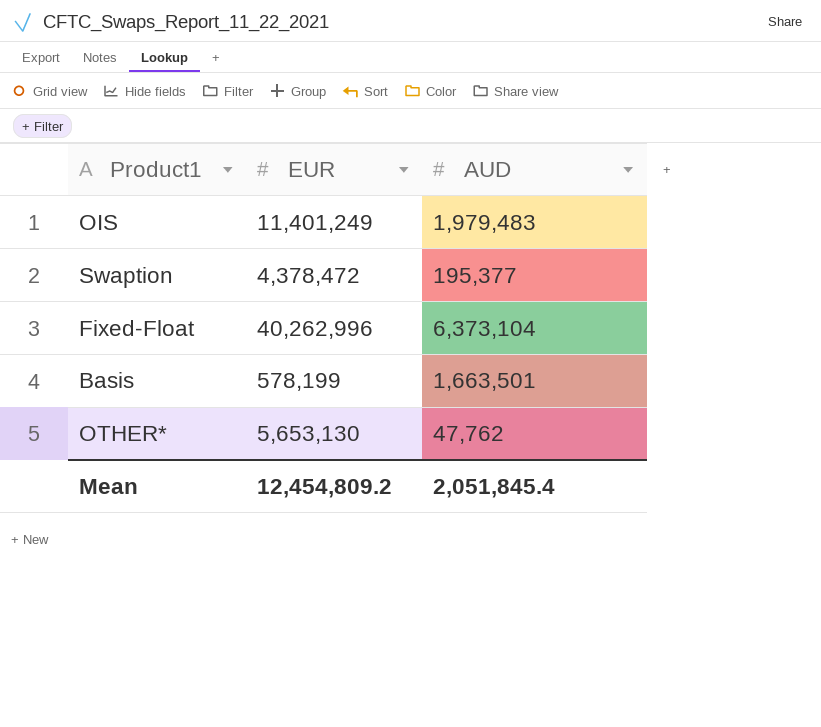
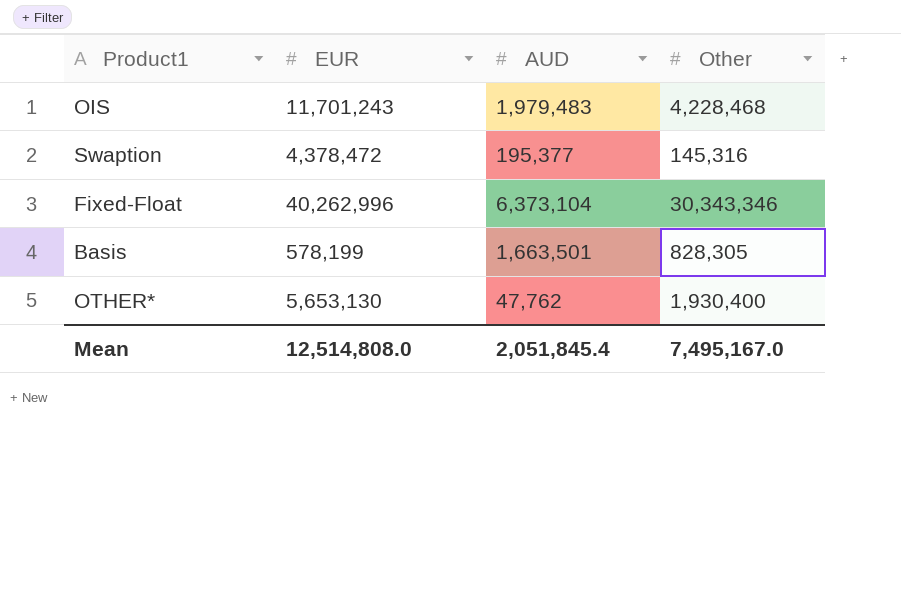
column Other | position: none -> 4
OIS | EUR: 11,401,249 -> 11,701,243
Mean | EUR: 12,454,809.2 -> 12,514,808.0

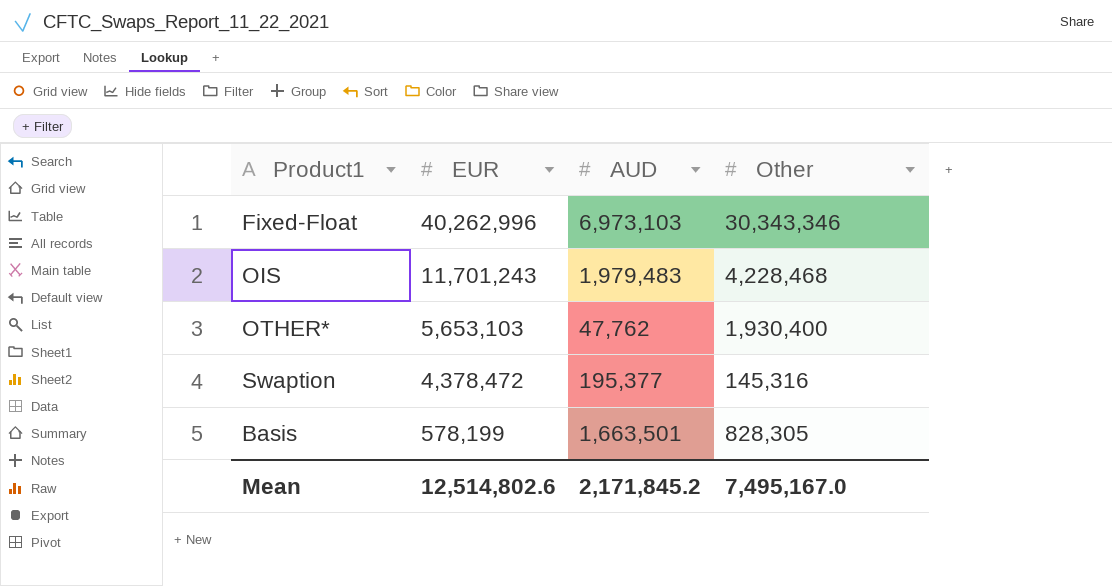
row order: none -> EUR descending
Fixed-Float | AUD: 6,373,104 -> 6,973,103
OTHER* | EUR: 5,653,130 -> 5,653,103
Mean | EUR: 12,514,808.0 -> 12,514,802.6
Mean | AUD: 2,051,845.4 -> 2,171,845.2

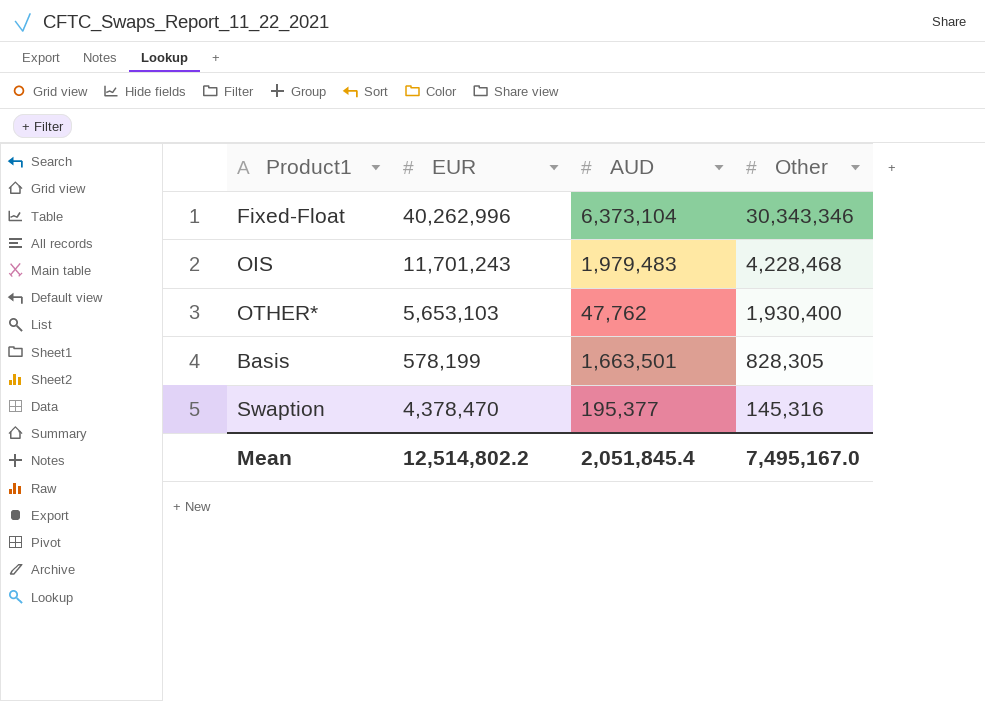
row order: EUR descending -> Other descending
Fixed-Float | AUD: 6,973,103 -> 6,373,104
Swaption | EUR: 4,378,472 -> 4,378,470
Mean | EUR: 12,514,802.6 -> 12,514,802.2
Mean | AUD: 2,171,845.2 -> 2,051,845.4

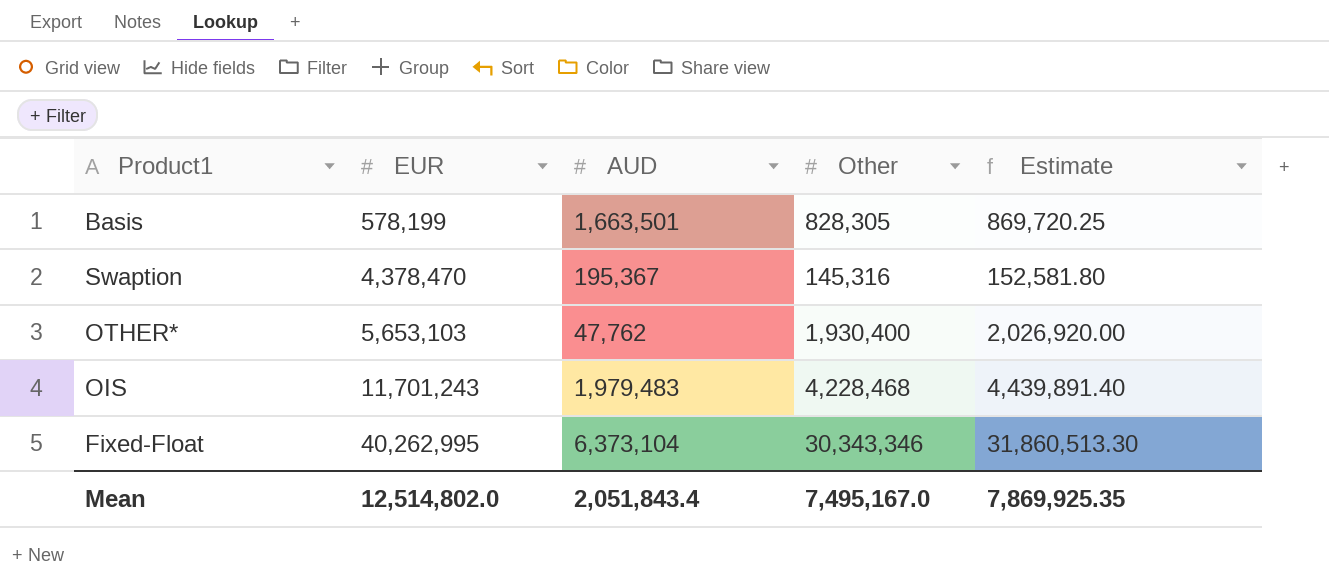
row order: Other descending -> EUR ascending
column Estimate | formula: none -> [Other] * 1.05
Swaption | AUD: 195,377 -> 195,367
Fixed-Float | EUR: 40,262,996 -> 40,262,995
Mean | EUR: 12,514,802.2 -> 12,514,802.0
Mean | AUD: 2,051,845.4 -> 2,051,843.4

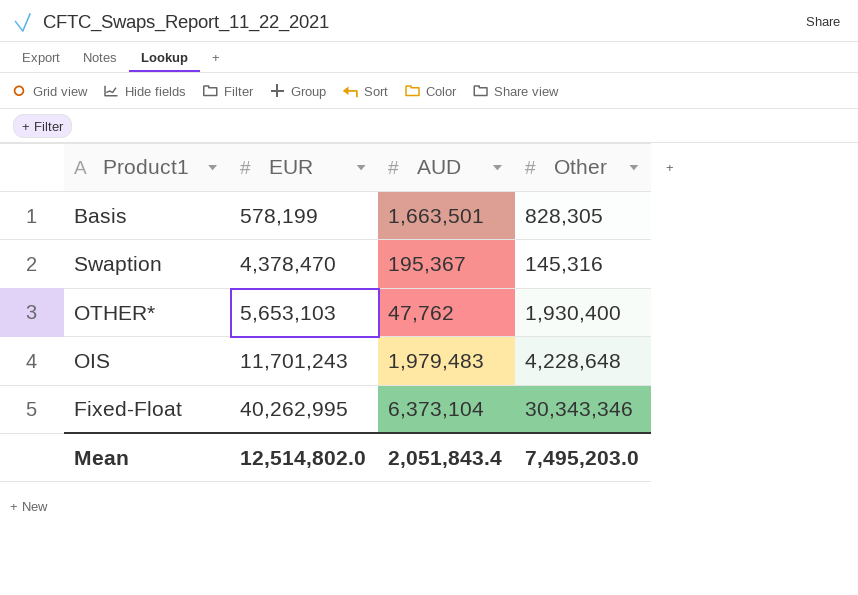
column Estimate | formula: [Other] * 1.05 -> none
OIS | Other: 4,228,468 -> 4,228,648
Mean | Other: 7,495,167.0 -> 7,495,203.0

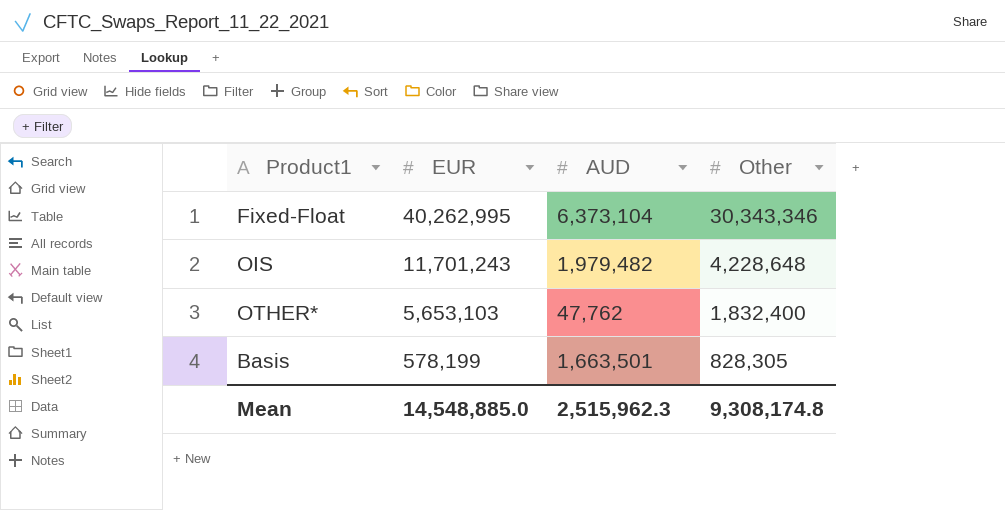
row order: EUR ascending -> EUR descending
row Swaption: 4,378,470 | 195,367 | 145,316 -> none
OIS | AUD: 1,979,483 -> 1,979,482
OTHER* | Other: 1,930,400 -> 1,832,400
Mean | EUR: 12,514,802.0 -> 14,548,885.0
Mean | AUD: 2,051,843.4 -> 2,515,962.3
Mean | Other: 7,495,203.0 -> 9,308,174.8

